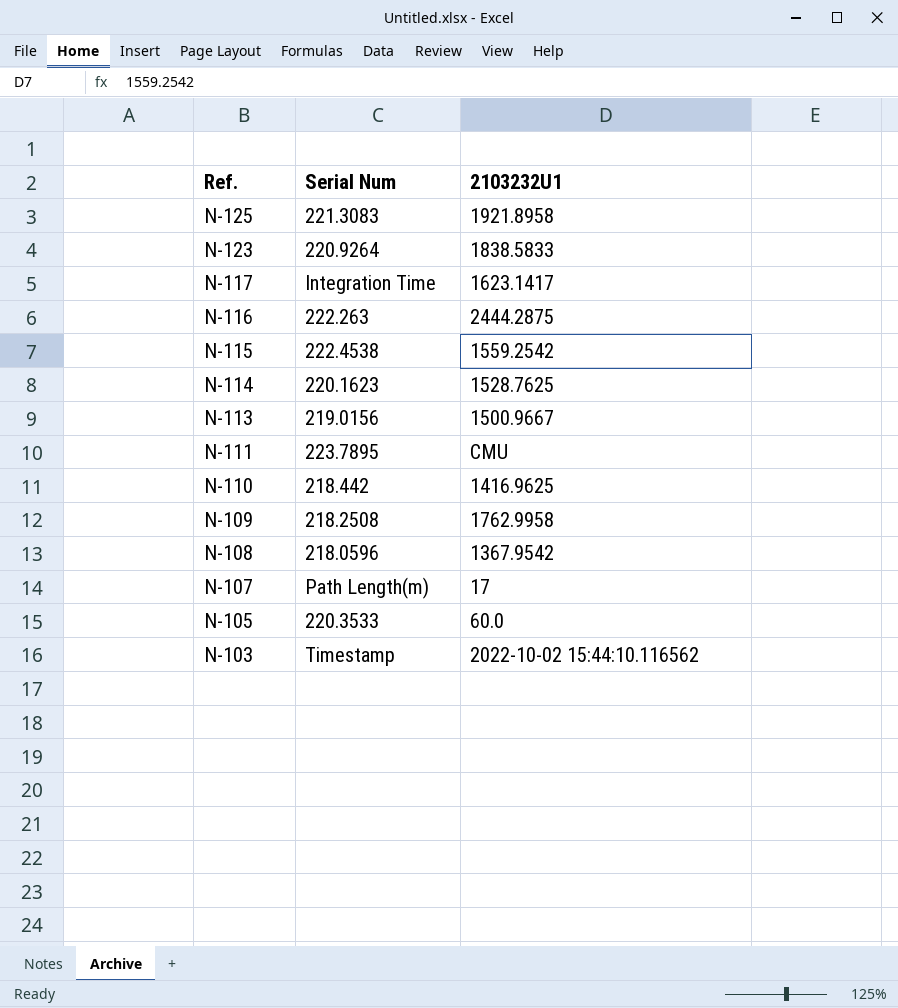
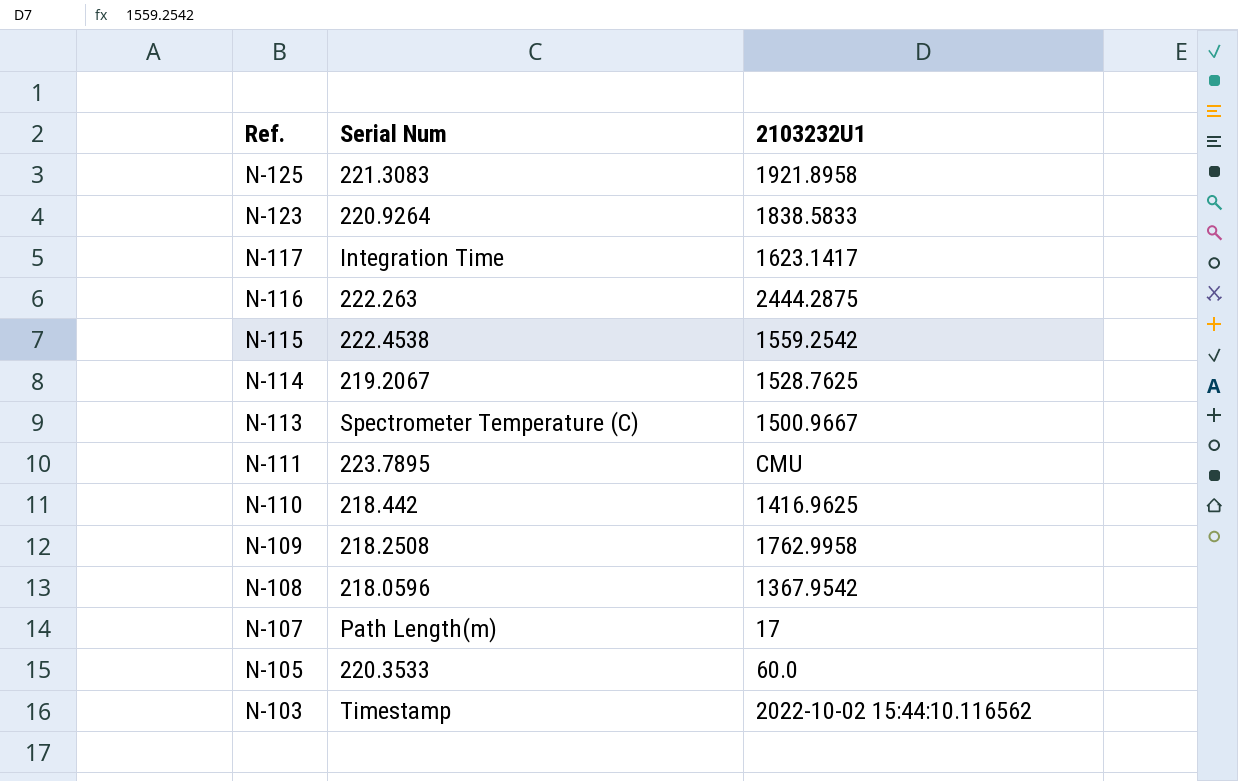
N-114 | Serial Num: 220.1623 -> 219.2067
N-113 | Serial Num: 219.0156 -> Spectrometer Temperature (C)

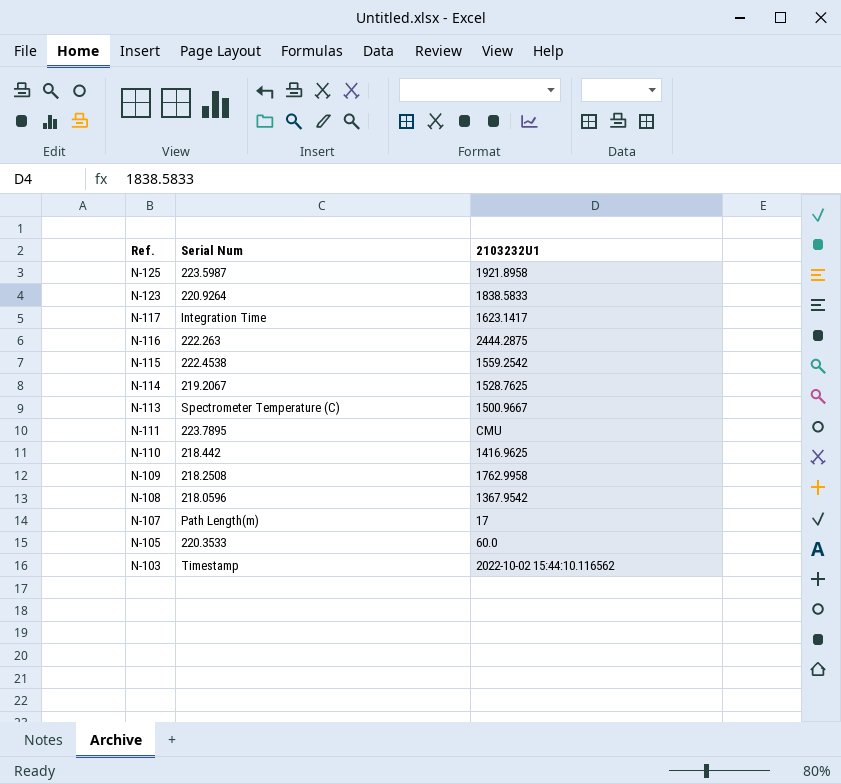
N-125 | Serial Num: 221.3083 -> 223.5987

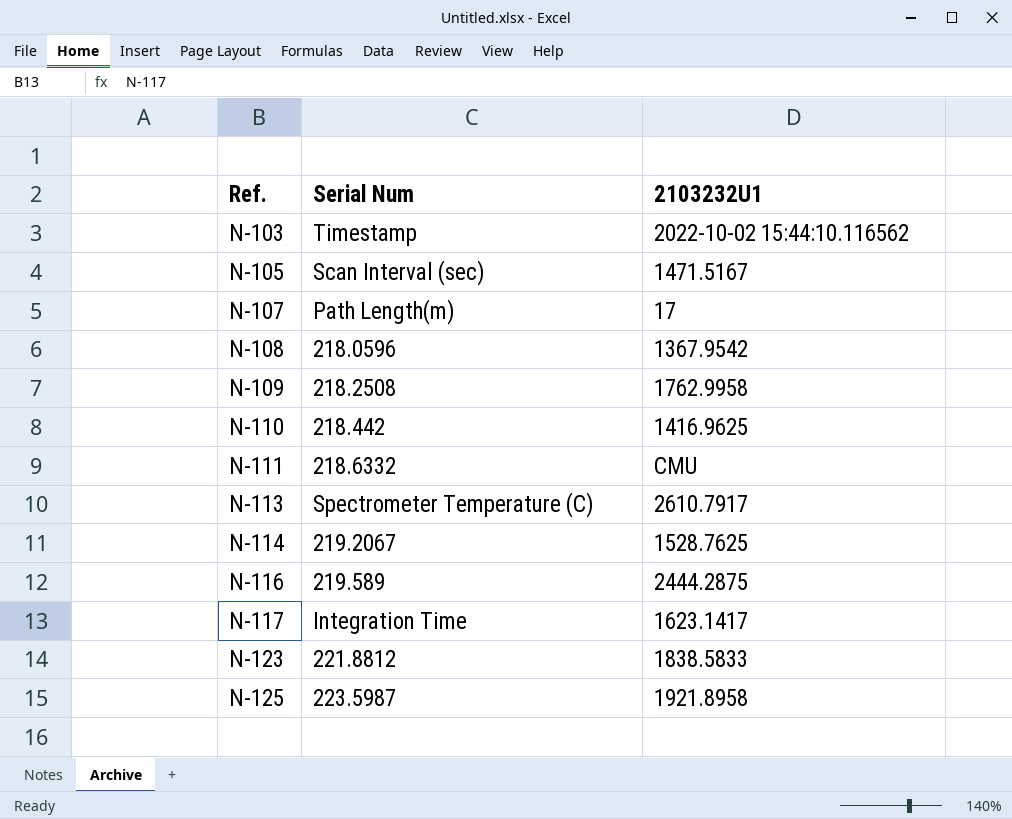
row order: Ref. descending -> Ref. ascending
row N-115: 222.4538 | 1559.2542 -> none
N-105 | Serial Num: 220.3533 -> Scan Interval (sec)
N-105 | 2103232U1: 60.0 -> 1471.5167
N-111 | Serial Num: 223.7895 -> 218.6332
N-113 | 2103232U1: 1500.9667 -> 2610.7917
N-116 | Serial Num: 222.263 -> 219.589
N-123 | Serial Num: 220.9264 -> 221.8812

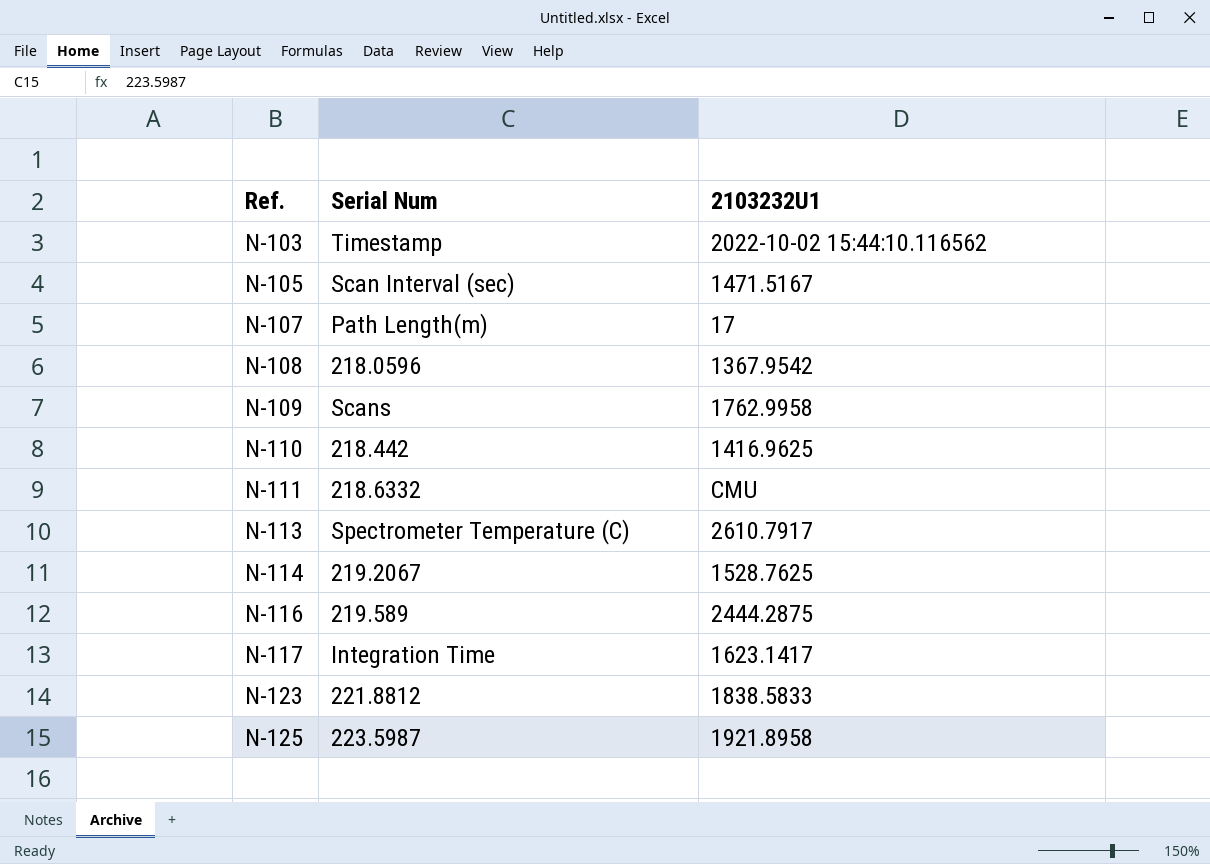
N-109 | Serial Num: 218.2508 -> Scans

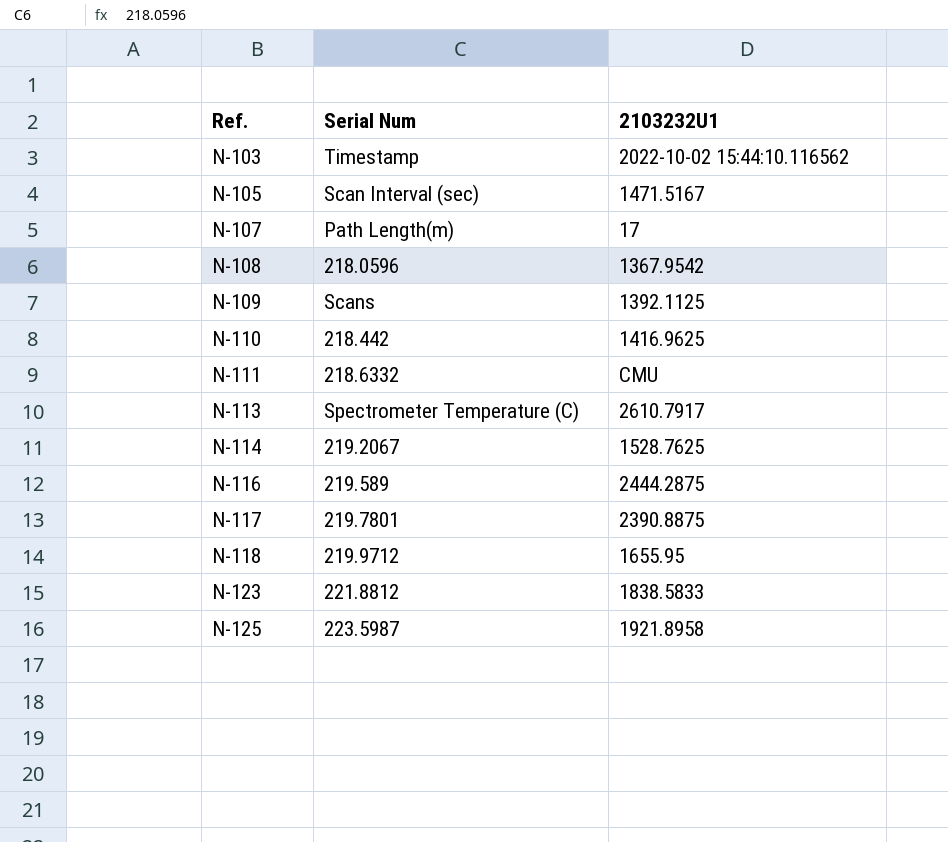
N-109 | 2103232U1: 1762.9958 -> 1392.1125
N-117 | Serial Num: Integration Time -> 219.7801
N-117 | 2103232U1: 1623.1417 -> 2390.8875
row N-118: none -> 219.9712 | 1655.95

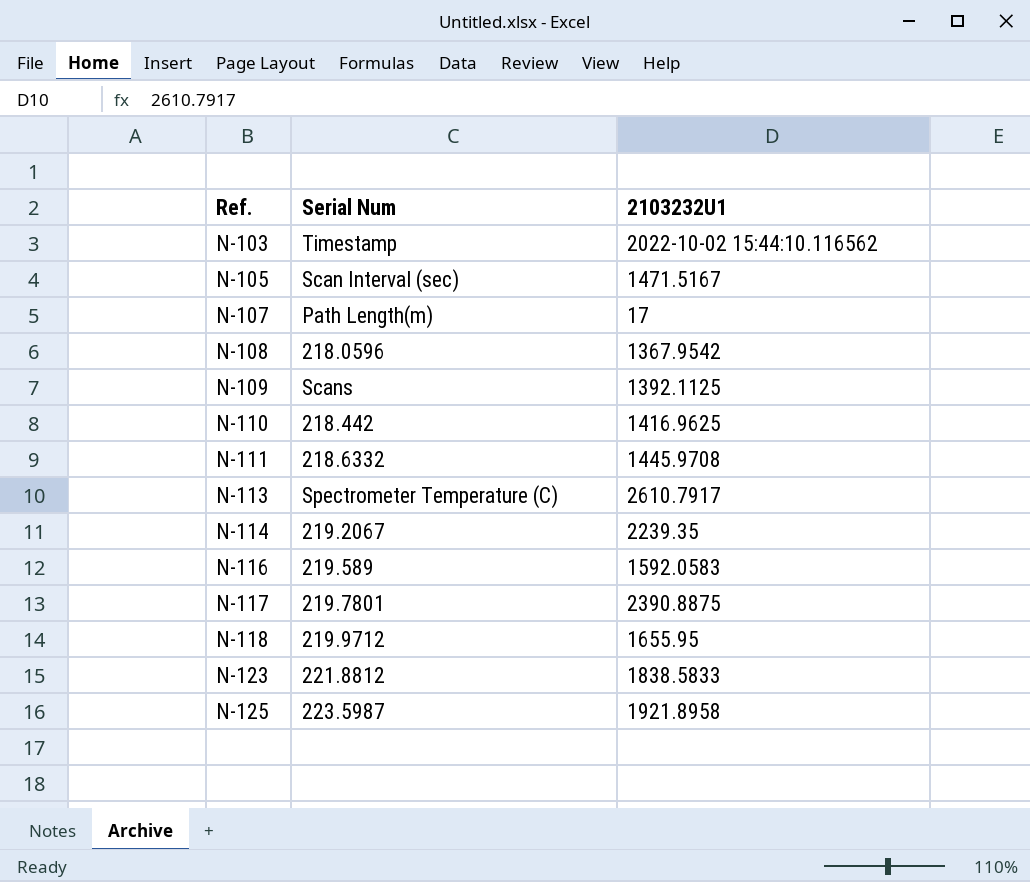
N-111 | 2103232U1: CMU -> 1445.9708
N-114 | 2103232U1: 1528.7625 -> 2239.35
N-116 | 2103232U1: 2444.2875 -> 1592.0583

